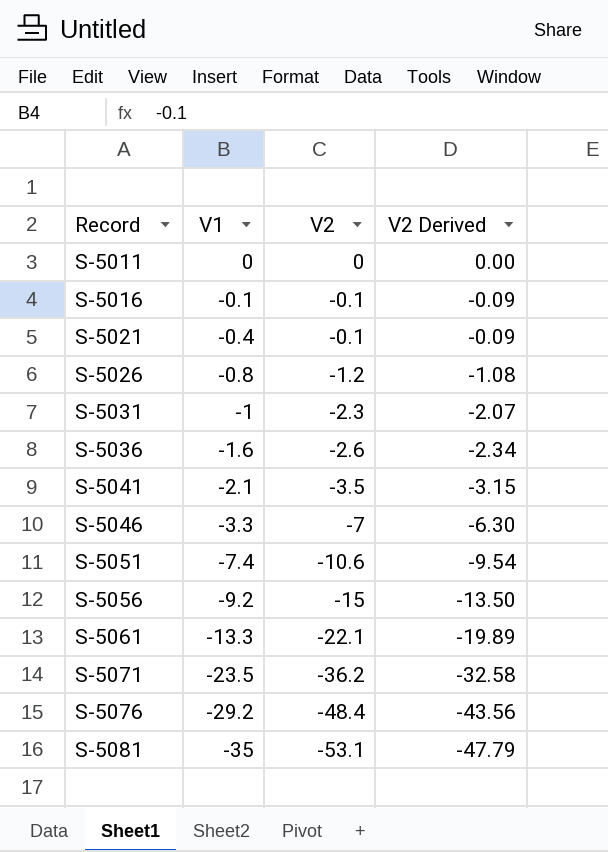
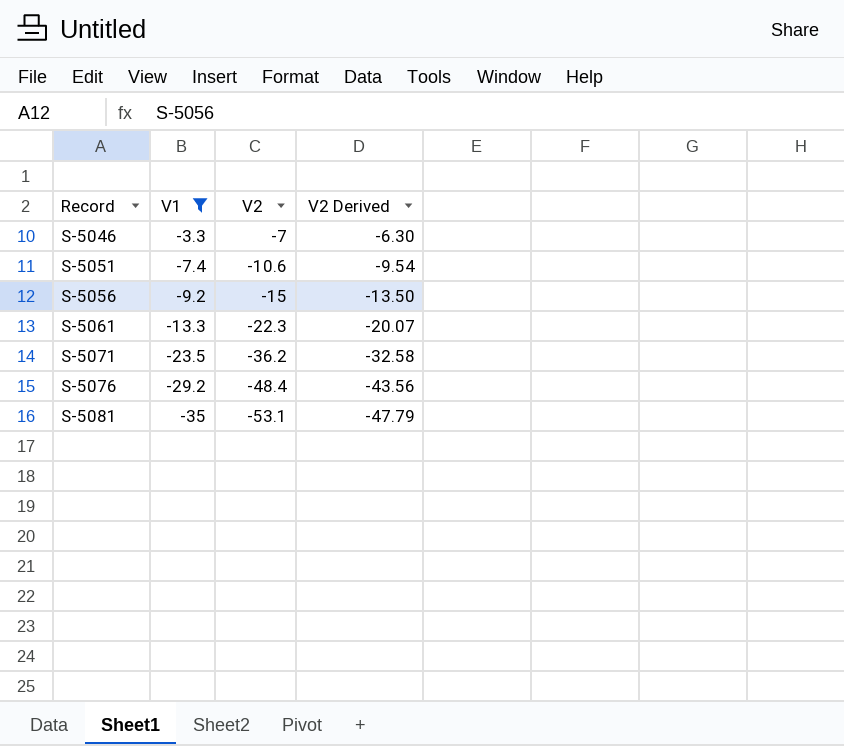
filter: none -> V1 <= -3.3
S-5061 | V2: -22.1 -> -22.3
S-5061 | V2 Derived: -19.89 -> -20.07

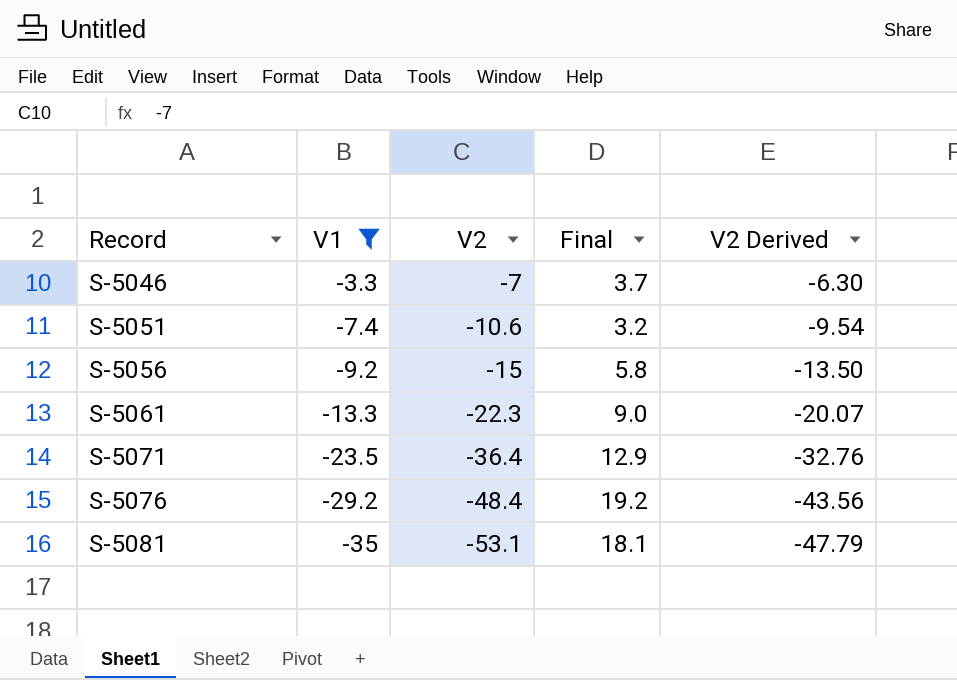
column Final | formula: none -> [V1] - [V2]
S-5071 | V2: -36.2 -> -36.4
S-5071 | V2 Derived: -32.58 -> -32.76

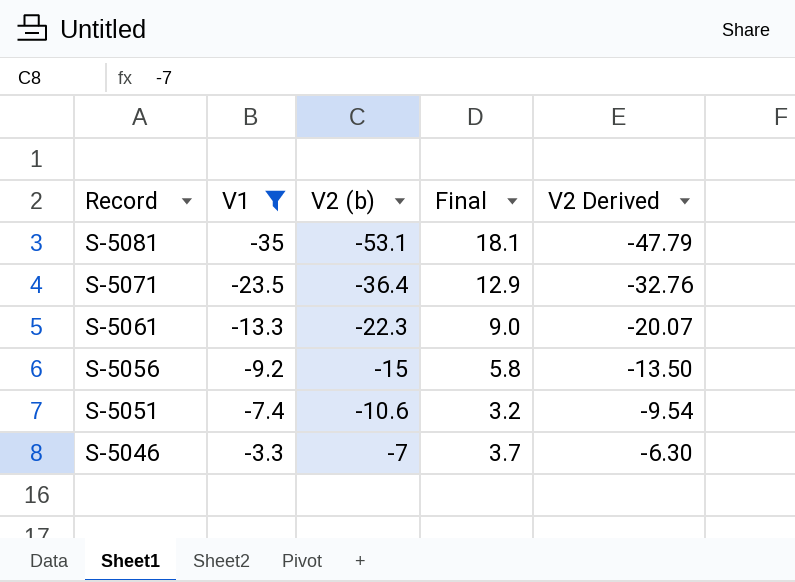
row order: Record ascending -> Record descending
column name: V2 -> V2 (b)
row S-5076: -29.2 | -48.4 | 19.2 | -43.56 -> none

